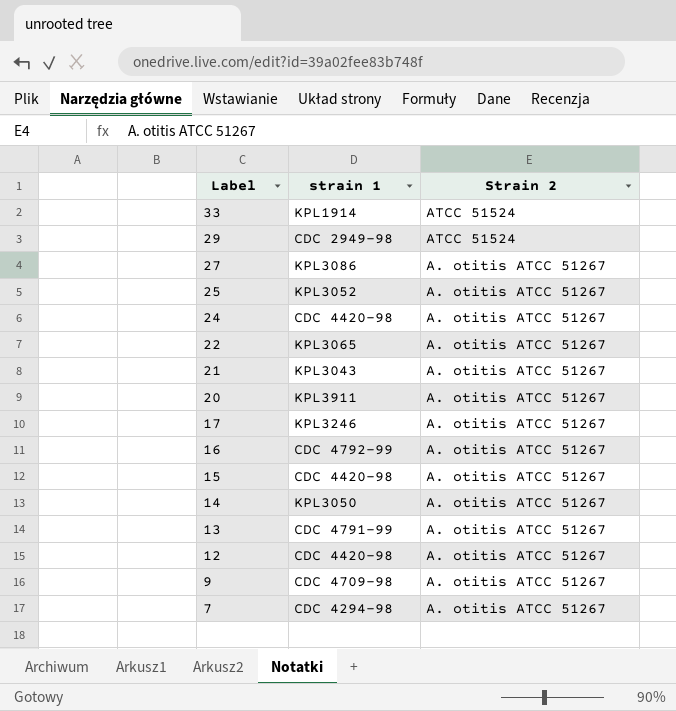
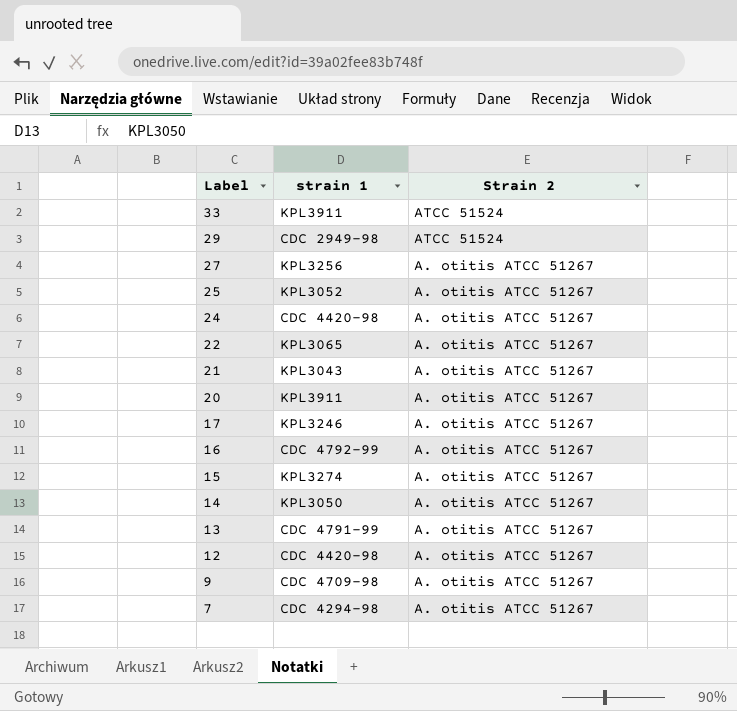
33 | strain 1: KPL1914 -> KPL3911
27 | strain 1: KPL3086 -> KPL3256
15 | strain 1: CDC 4420-98 -> KPL3274

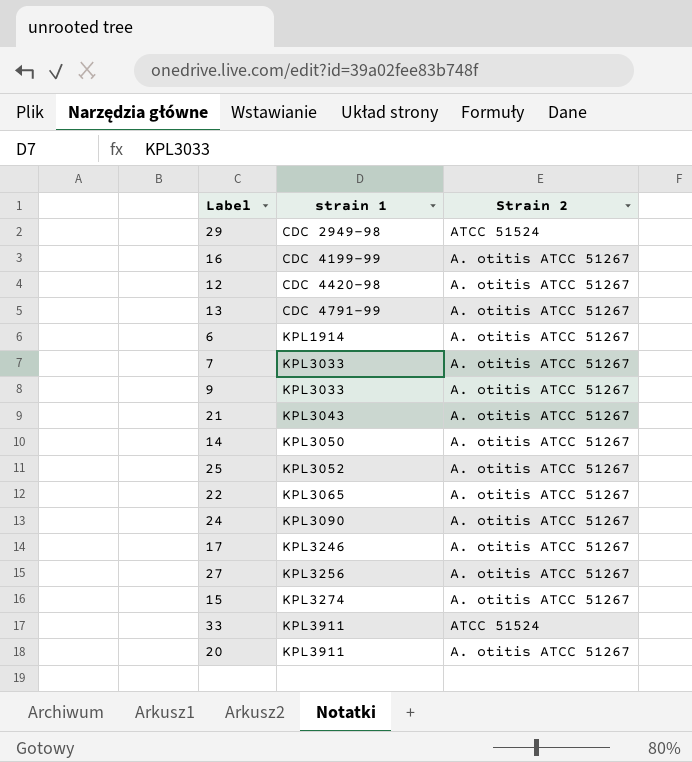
row order: Label descending -> strain 1 ascending
16 | strain 1: CDC 4792-99 -> CDC 4199-99
row 6: none -> KPL1914 | A. otitis ATCC 51267
7 | strain 1: CDC 4294-98 -> KPL3033
9 | strain 1: CDC 4709-98 -> KPL3033
24 | strain 1: CDC 4420-98 -> KPL3090

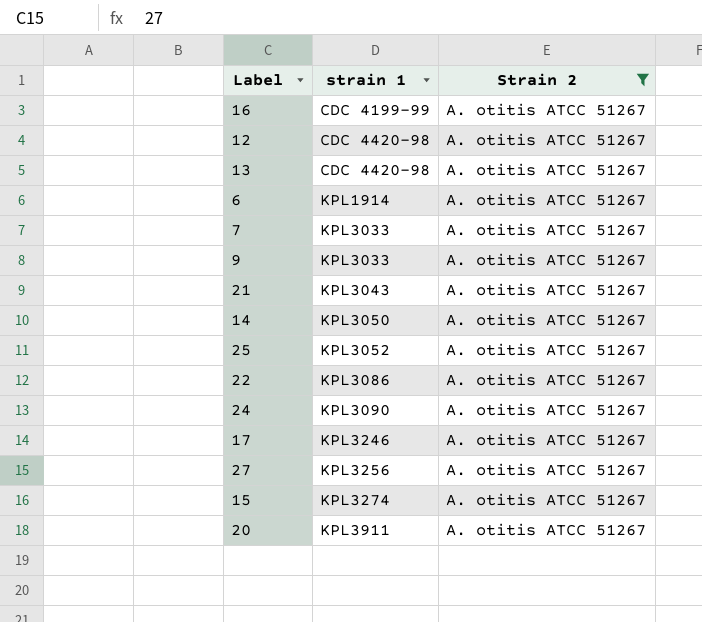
filter: none -> Strain 2 = A. otitis ATCC 51267
13 | strain 1: CDC 4791-99 -> CDC 4420-98
22 | strain 1: KPL3065 -> KPL3086

